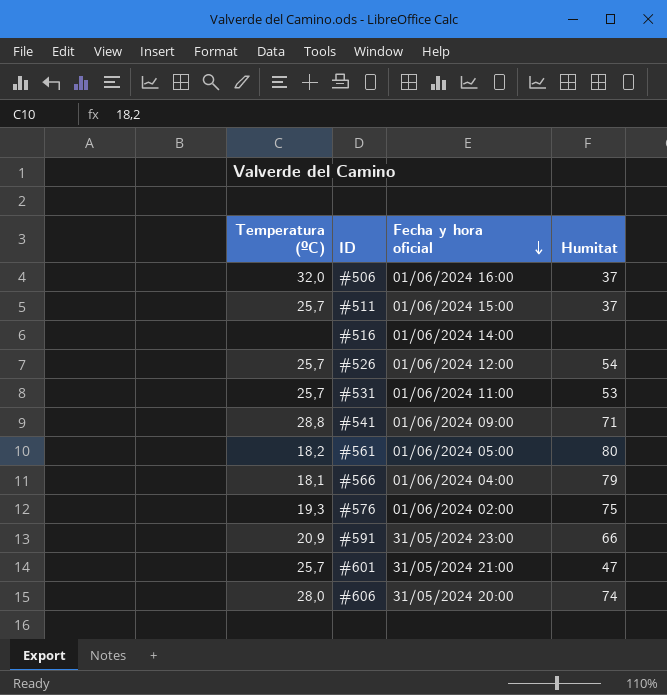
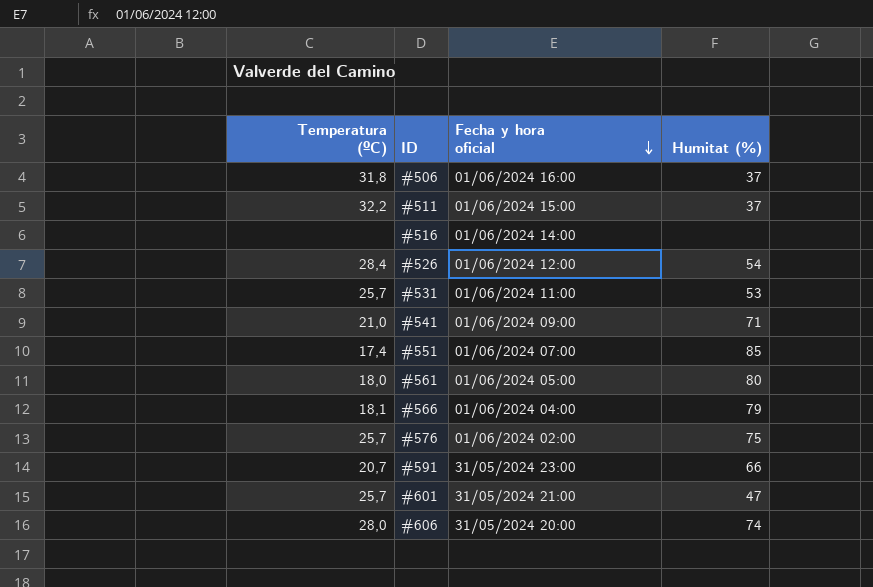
column name: Humitat -> Humitat (%)
#506 | Temperatura (ºC): 32,0 -> 31,8
#511 | Temperatura (ºC): 25,7 -> 32,2
#526 | Temperatura (ºC): 25,7 -> 28,4
#541 | Temperatura (ºC): 28,8 -> 21,0
row #551: none -> 17,4 | 01/06/2024 07:00 | 85
#561 | Temperatura (ºC): 18,2 -> 18,0
#576 | Temperatura (ºC): 19,3 -> 25,7
#591 | Temperatura (ºC): 20,9 -> 20,7

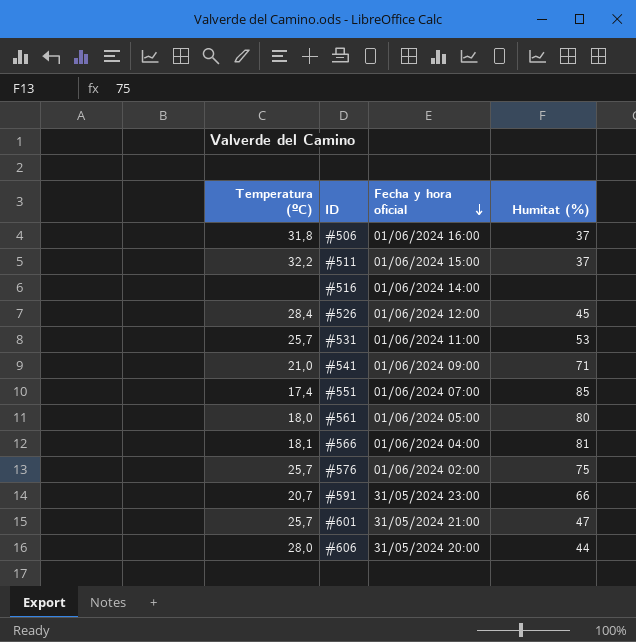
#526 | Humitat (%): 54 -> 45
#566 | Humitat (%): 79 -> 81
#606 | Humitat (%): 74 -> 44

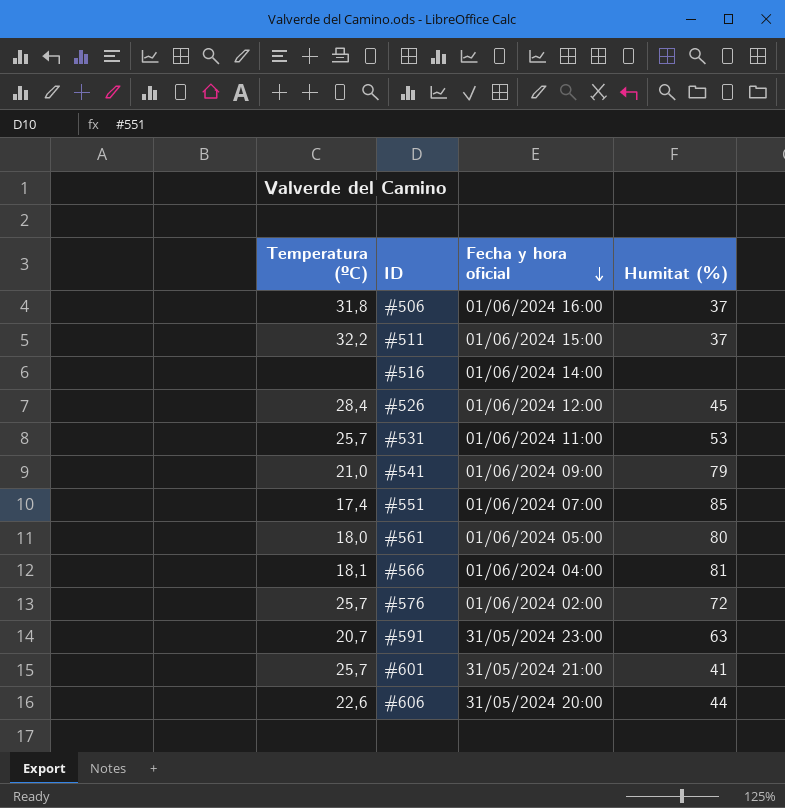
#541 | Humitat (%): 71 -> 79
#576 | Humitat (%): 75 -> 72
#591 | Humitat (%): 66 -> 63
#601 | Humitat (%): 47 -> 41
#606 | Temperatura (ºC): 28,0 -> 22,6

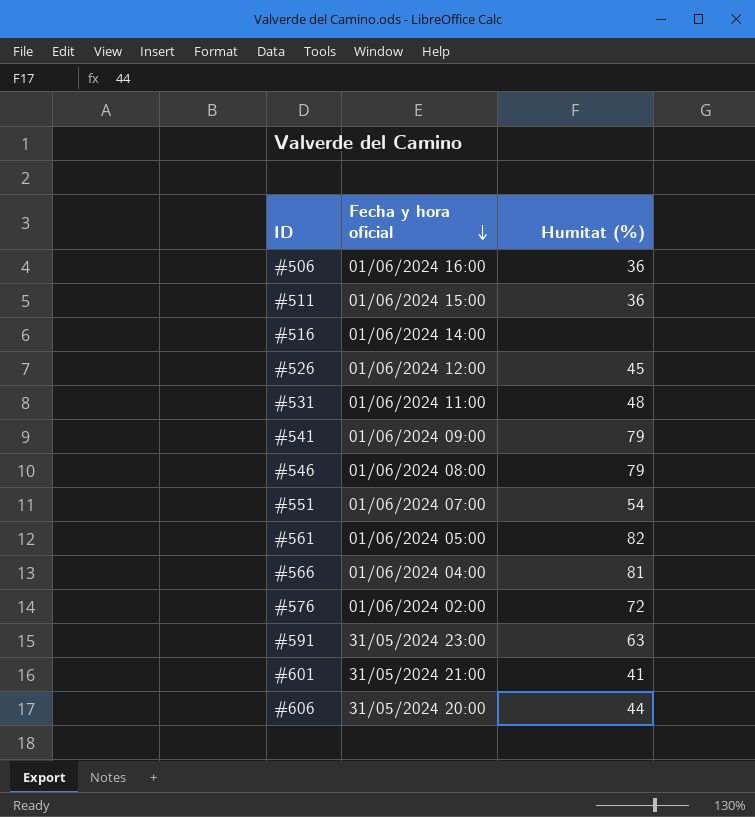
column Temperatura (ºC) | position: 1 -> none
#506 | Humitat (%): 37 -> 36
#511 | Humitat (%): 37 -> 36
#531 | Humitat (%): 53 -> 48
row #546: none -> 01/06/2024 08:00 | 79
#551 | Humitat (%): 85 -> 54
#561 | Humitat (%): 80 -> 82

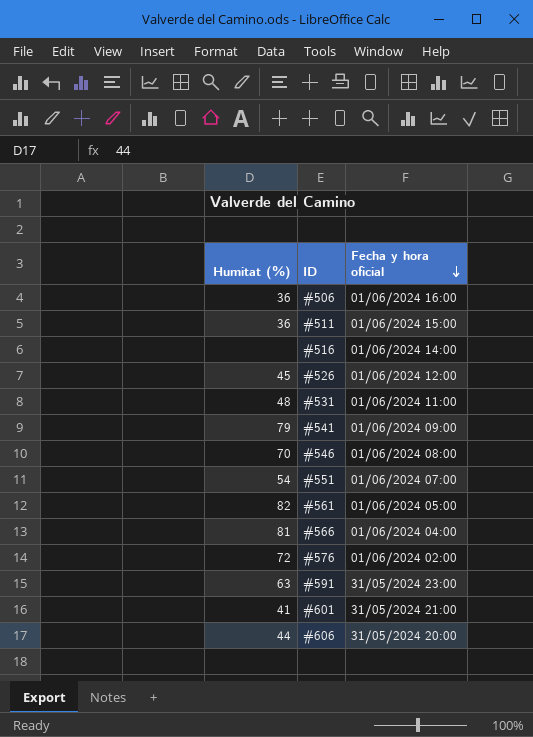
column Humitat (%) | position: 3 -> 1
#546 | Humitat (%): 79 -> 70

